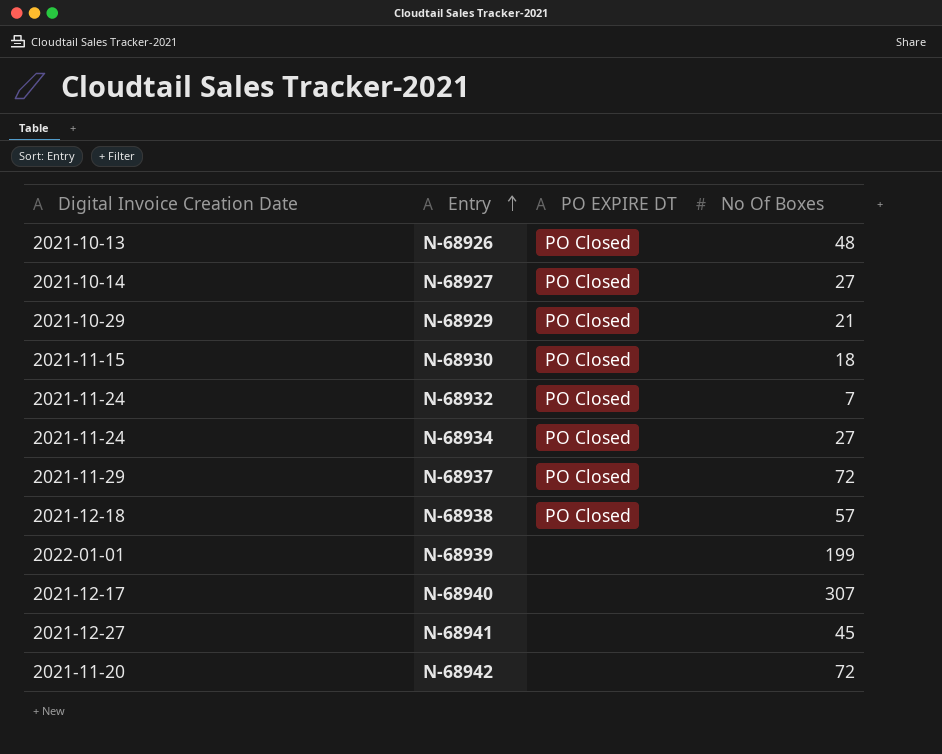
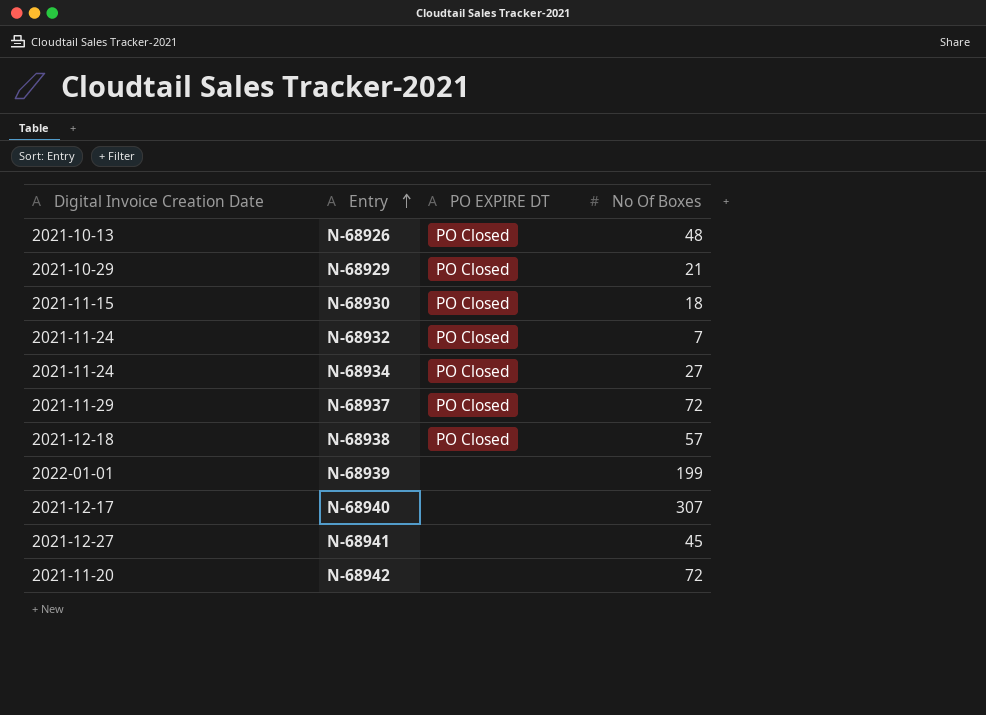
row N-68927: 2021-10-14 | PO Closed | 27 -> none

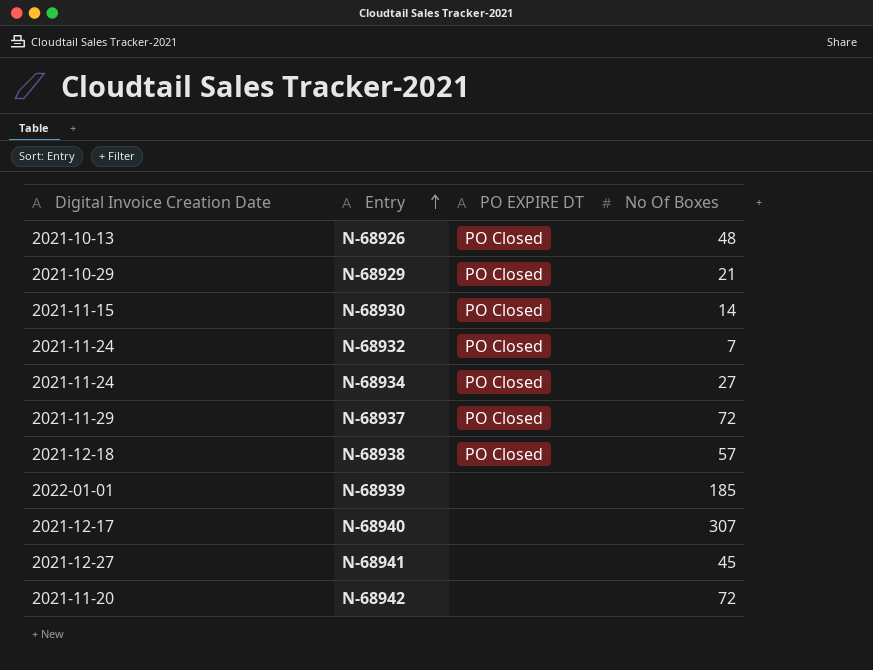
N-68930 | No Of Boxes: 18 -> 14
N-68939 | No Of Boxes: 199 -> 185

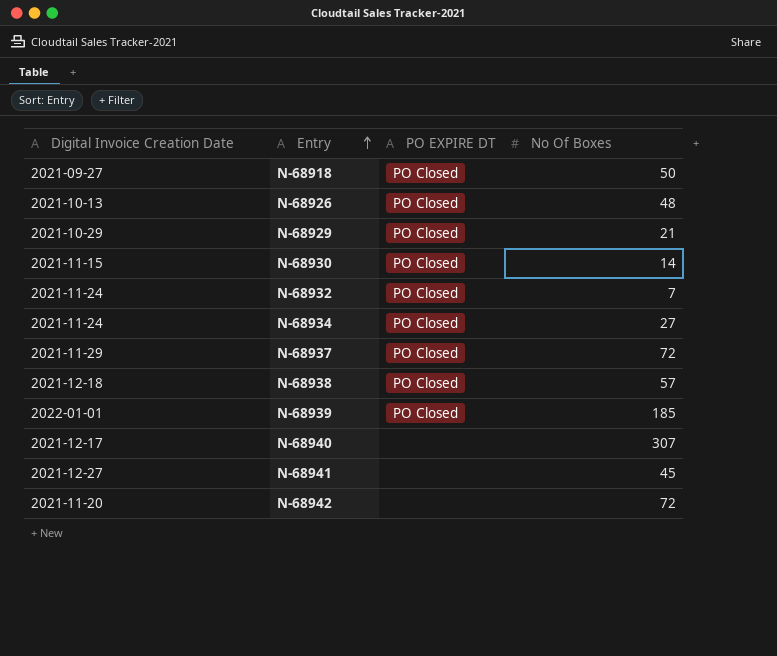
row N-68918: none -> 2021-09-27 | PO Closed | 50
N-68939 | PO EXPIRE DT: none -> PO Closed

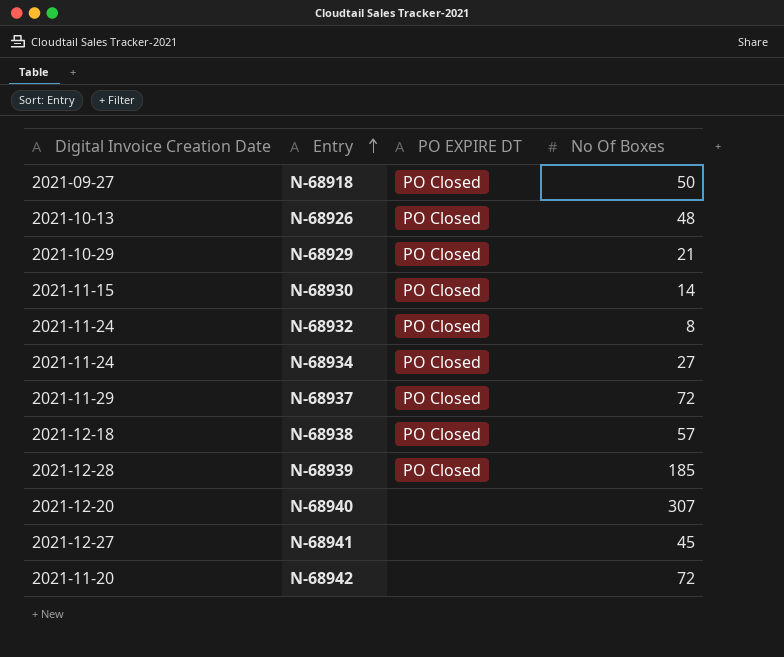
N-68932 | No Of Boxes: 7 -> 8
N-68939 | Digital Invoice Creation Date: 2022-01-01 -> 2021-12-28
N-68940 | Digital Invoice Creation Date: 2021-12-17 -> 2021-12-20

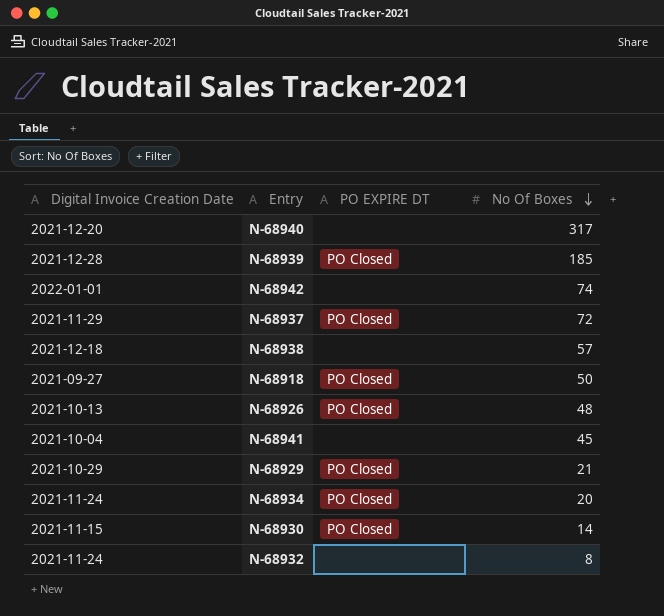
row order: Entry ascending -> No Of Boxes descending
N-68940 | No Of Boxes: 307 -> 317
N-68942 | Digital Invoice Creation Date: 2021-11-20 -> 2022-01-01
N-68942 | No Of Boxes: 72 -> 74
N-68938 | PO EXPIRE DT: PO Closed -> none
N-68941 | Digital Invoice Creation Date: 2021-12-27 -> 2021-10-04
N-68934 | No Of Boxes: 27 -> 20
N-68932 | PO EXPIRE DT: PO Closed -> none

